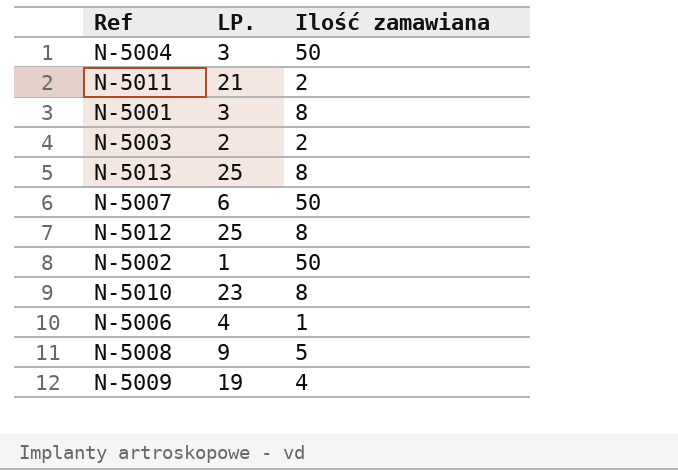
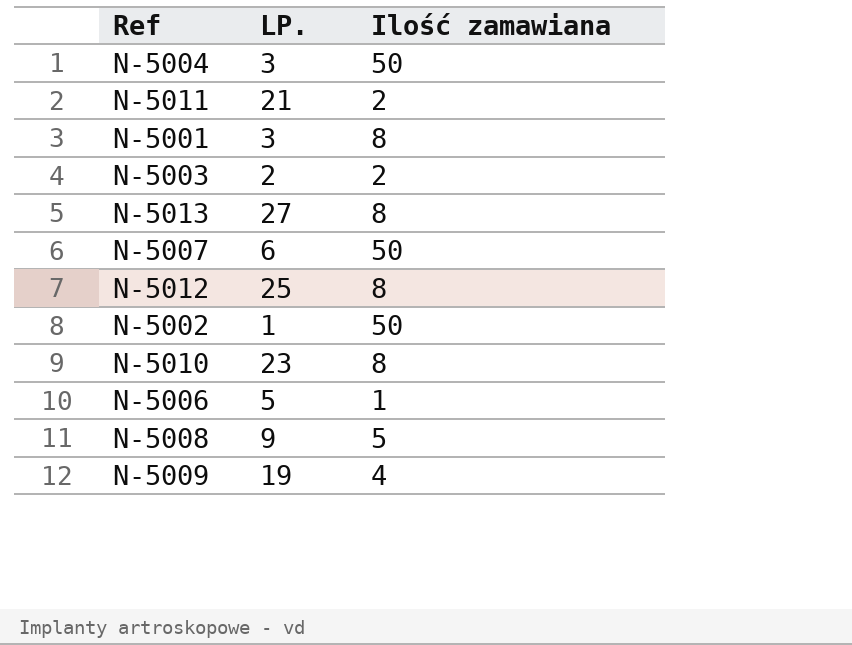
N-5013 | LP.: 25 -> 27
N-5006 | LP.: 4 -> 5

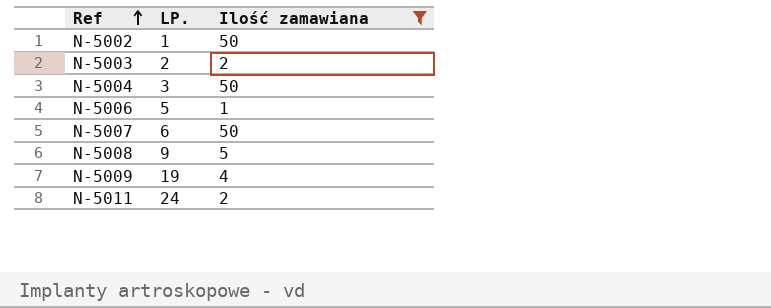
filter: none -> Ilość zamawiana != 8
row order: none -> Ref ascending
N-5011 | LP.: 21 -> 24

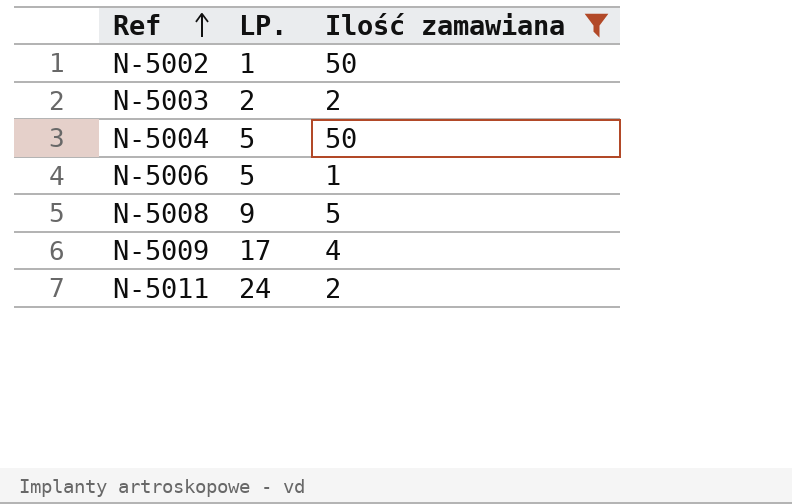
row N-5007: 6 | 50 -> none
N-5004 | LP.: 3 -> 5
N-5009 | LP.: 19 -> 17

